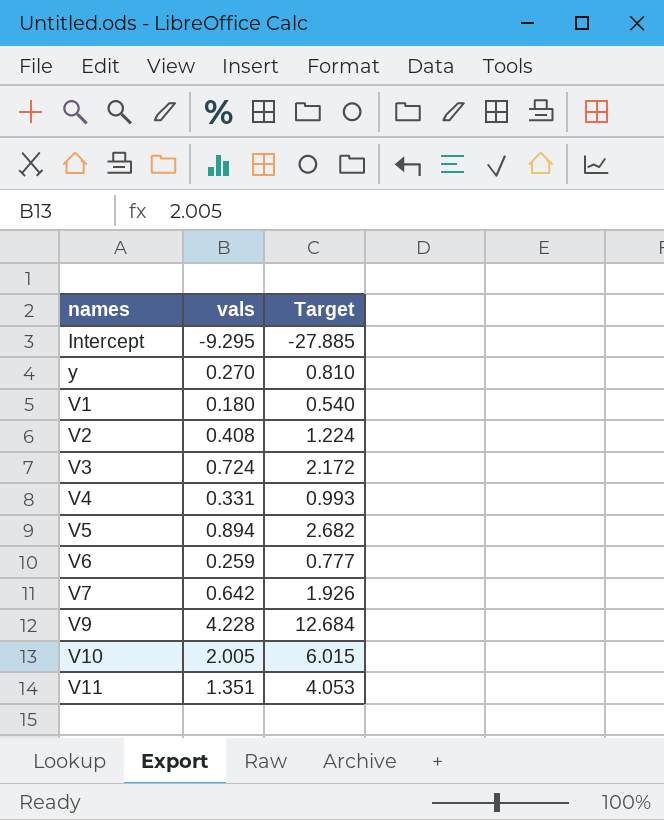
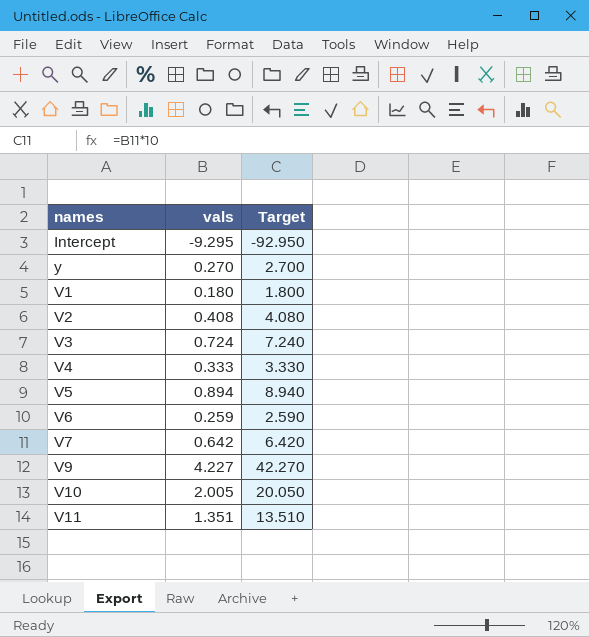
column Target | formula: [vals] * 3 -> [vals] * 10
V4 | vals: 0.331 -> 0.333
V9 | vals: 4.228 -> 4.227

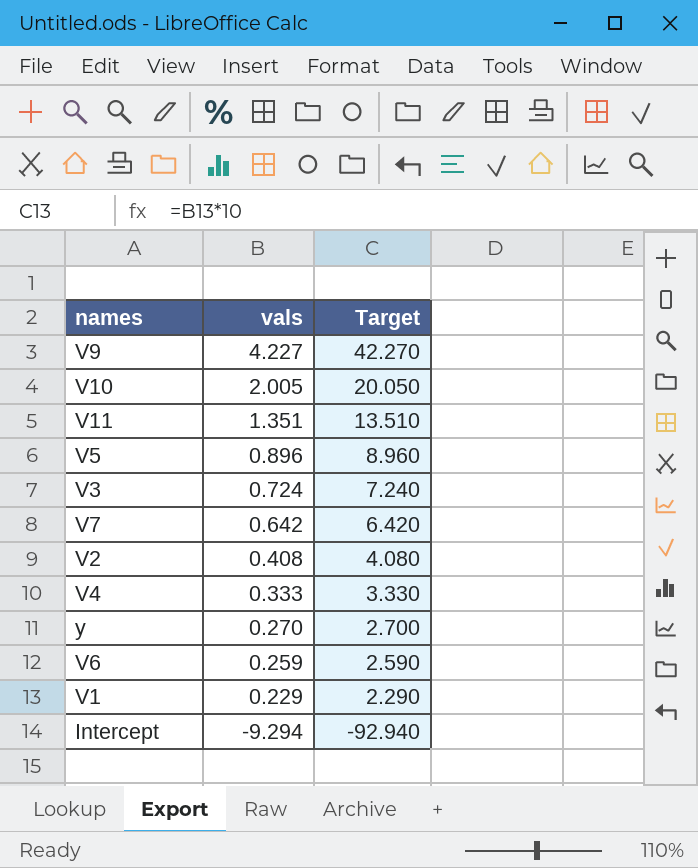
row order: none -> vals descending
V5 | vals: 0.894 -> 0.896
V5 | Target: 8.940 -> 8.960
V1 | vals: 0.180 -> 0.229
V1 | Target: 1.800 -> 2.290
Intercept | vals: -9.295 -> -9.294
Intercept | Target: -92.950 -> -92.940

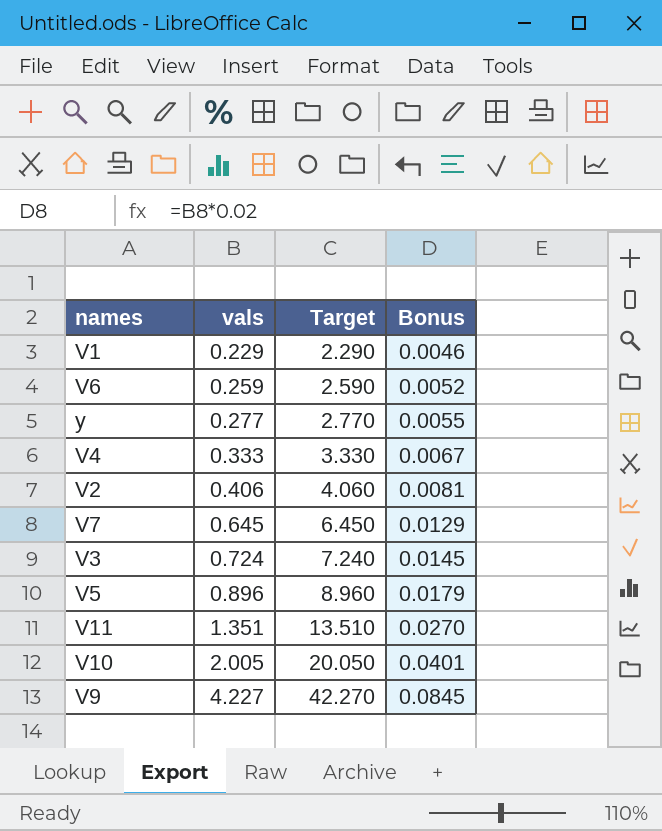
row order: vals descending -> vals ascending
column Bonus | formula: none -> [vals] * 0.02
row Intercept: -9.294 | -92.940 -> none
y | vals: 0.270 -> 0.277
y | Target: 2.700 -> 2.770
V2 | vals: 0.408 -> 0.406
V2 | Target: 4.080 -> 4.060
V7 | vals: 0.642 -> 0.645
V7 | Target: 6.420 -> 6.450

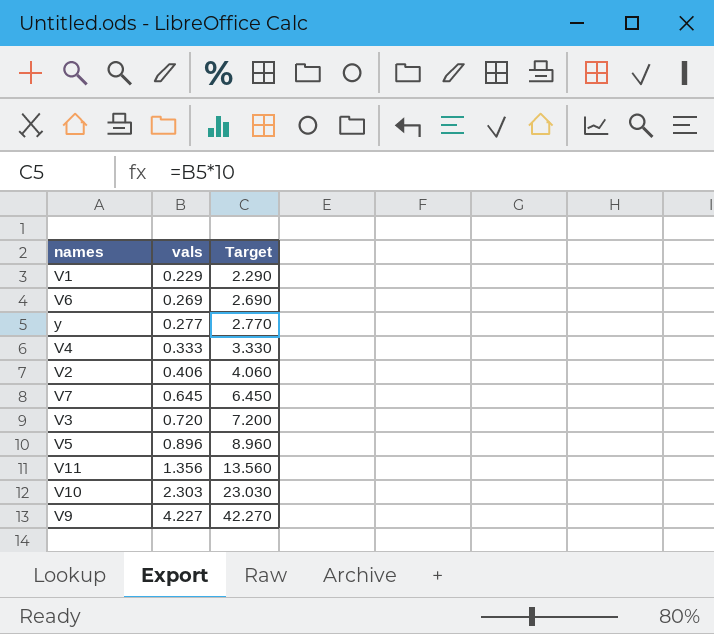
column Bonus | formula: [vals] * 0.02 -> none
V6 | vals: 0.259 -> 0.269
V6 | Target: 2.590 -> 2.690
V3 | vals: 0.724 -> 0.720
V3 | Target: 7.240 -> 7.200
V11 | vals: 1.351 -> 1.356
V11 | Target: 13.510 -> 13.560
V10 | vals: 2.005 -> 2.303
V10 | Target: 20.050 -> 23.030

